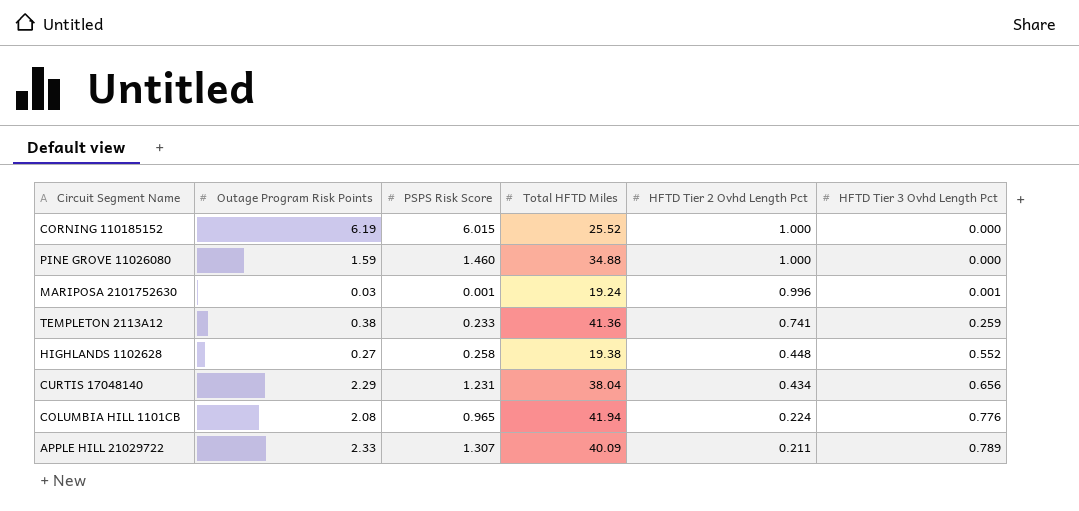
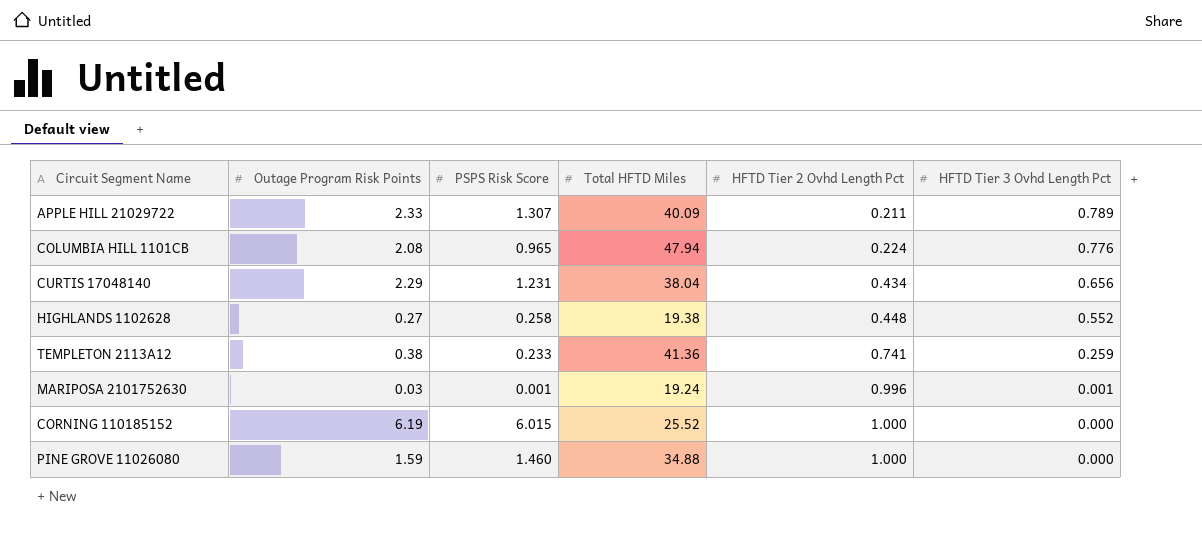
row order: HFTD Tier 2 Ovhd Length Pct descending -> HFTD Tier 2 Ovhd Length Pct ascending
COLUMBIA HILL 1101CB | Total HFTD Miles: 41.94 -> 47.94

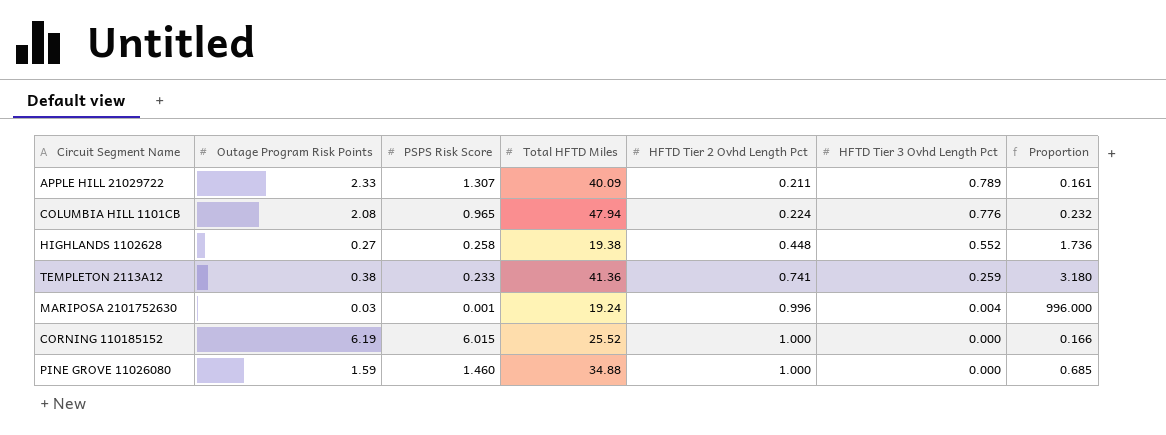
column Proportion | formula: none -> [HFTD Tier 2 Ovhd Length Pct] / [PSPS Risk Score]
row CURTIS 17048140: 2.29 | 1.231 | 38.04 | 0.434 | 0.656 -> none
MARIPOSA 2101752630 | HFTD Tier 3 Ovhd Length Pct: 0.001 -> 0.004

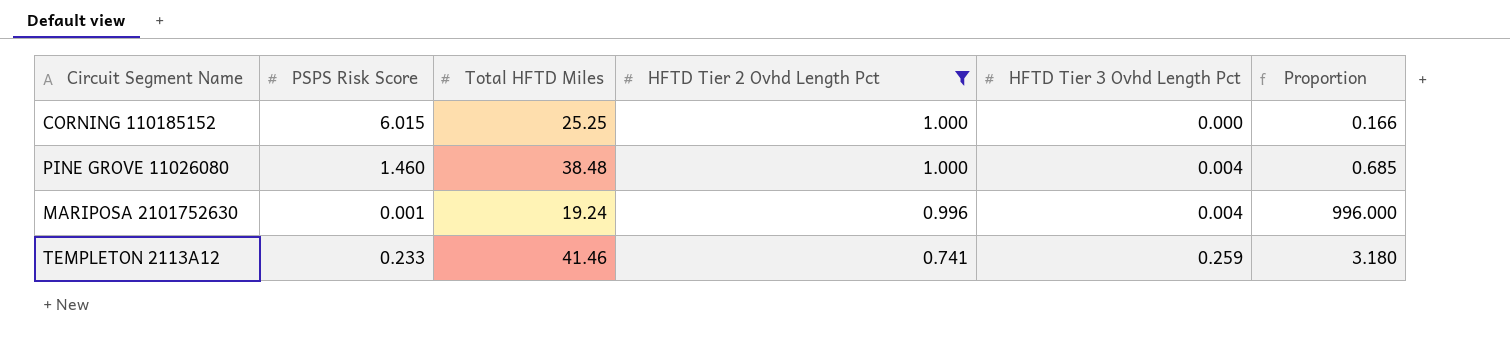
filter: none -> HFTD Tier 2 Ovhd Length Pct >= 0.741
row order: HFTD Tier 2 Ovhd Length Pct ascending -> HFTD Tier 2 Ovhd Length Pct descending
column Outage Program Risk Points | position: 2 -> none
CORNING 110185152 | Total HFTD Miles: 25.52 -> 25.25
PINE GROVE 11026080 | Total HFTD Miles: 34.88 -> 38.48
PINE GROVE 11026080 | HFTD Tier 3 Ovhd Length Pct: 0.000 -> 0.004
TEMPLETON 2113A12 | Total HFTD Miles: 41.36 -> 41.46

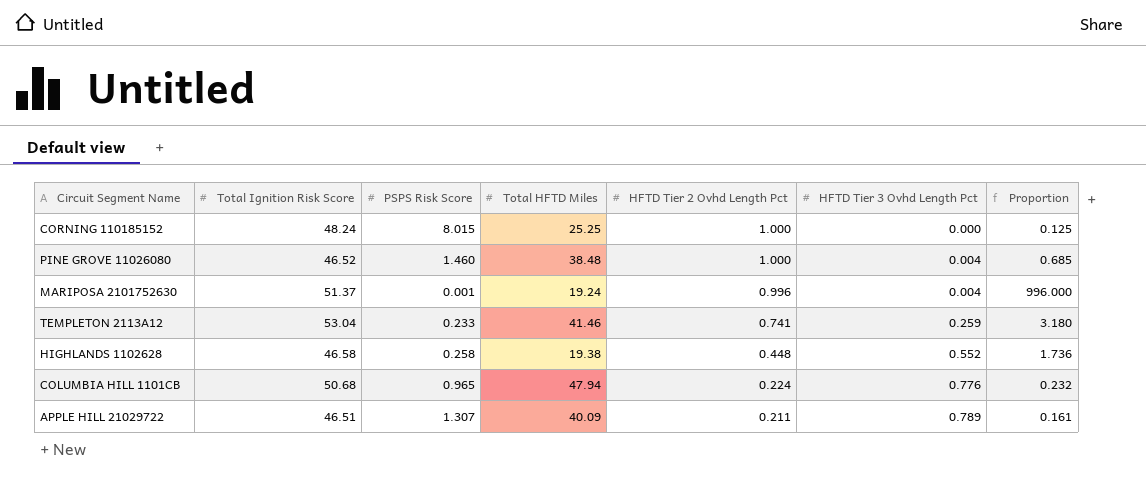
filter: HFTD Tier 2 Ovhd Length Pct >= 0.741 -> none
column Total Ignition Risk Score | position: none -> 2
CORNING 110185152 | PSPS Risk Score: 6.015 -> 8.015
CORNING 110185152 | Proportion: 0.166 -> 0.125

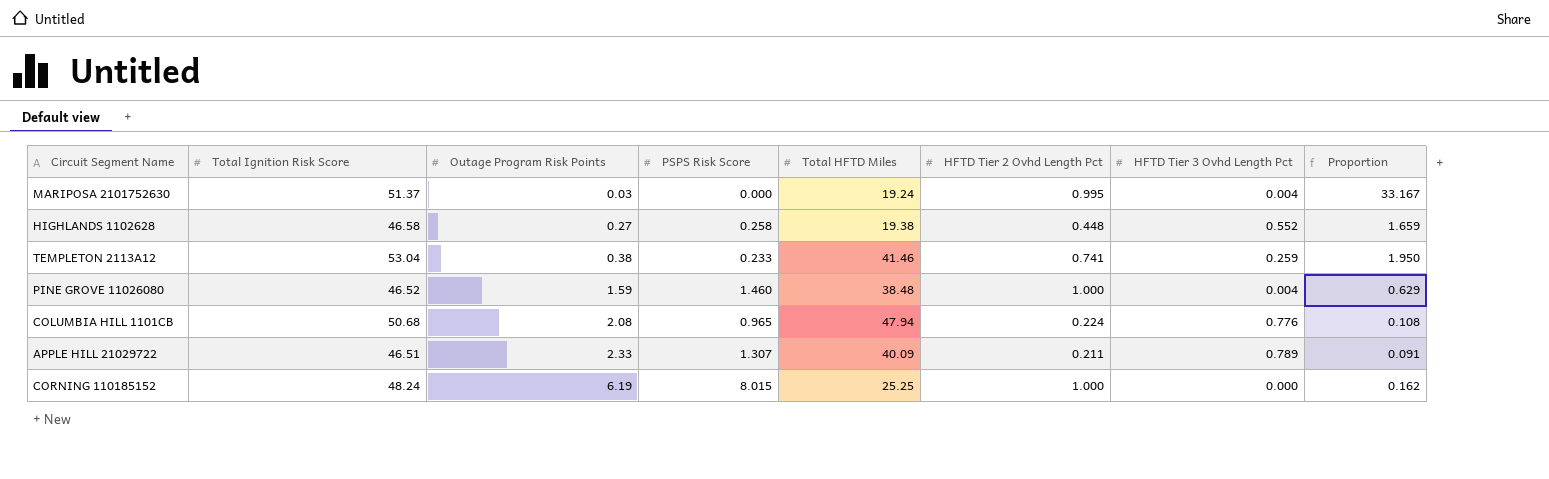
row order: HFTD Tier 2 Ovhd Length Pct descending -> Outage Program Risk Points ascending
column Outage Program Risk Points | position: none -> 3
column Proportion | formula: [HFTD Tier 2 Ovhd Length Pct] / [PSPS Risk Score] -> [HFTD Tier 2 Ovhd Length Pct] / [Outage Program Risk Points]
MARIPOSA 2101752630 | PSPS Risk Score: 0.001 -> 0.000
MARIPOSA 2101752630 | HFTD Tier 2 Ovhd Length Pct: 0.996 -> 0.995

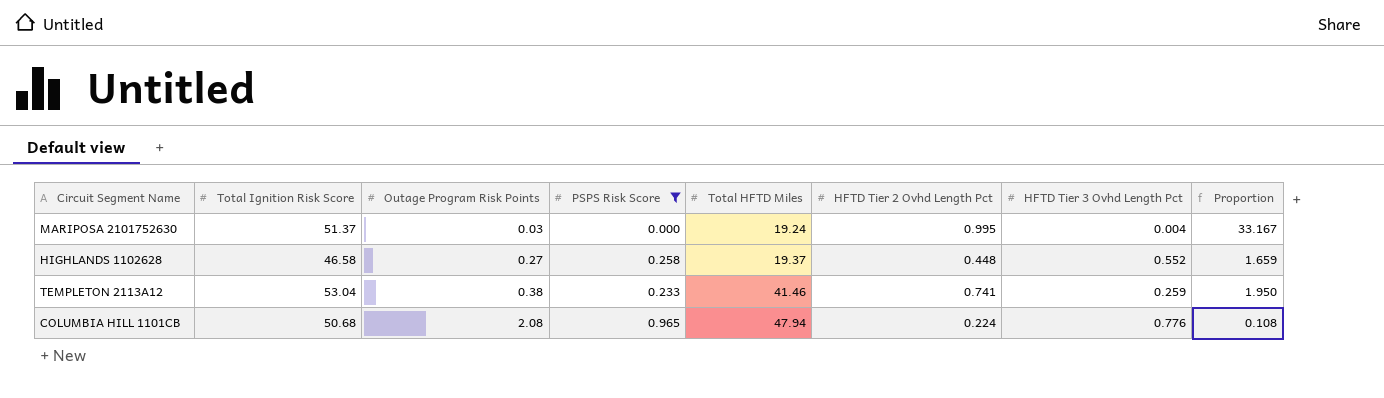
filter: none -> PSPS Risk Score <= 0.965
HIGHLANDS 1102628 | Total HFTD Miles: 19.38 -> 19.37

